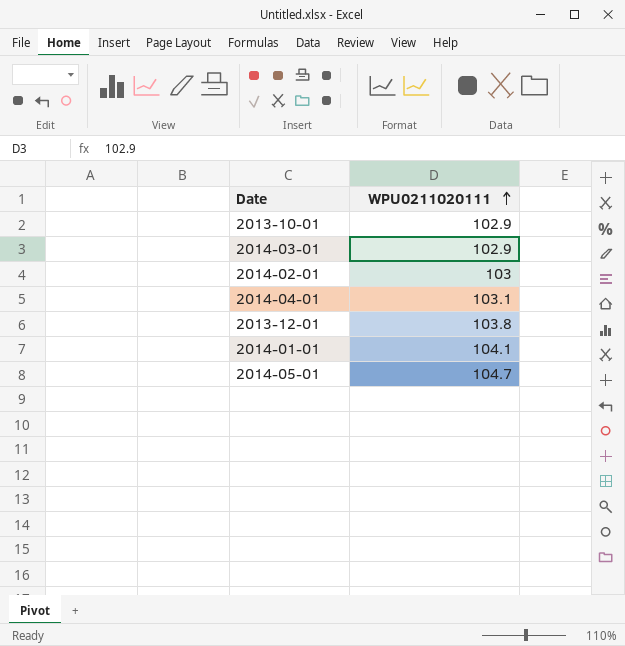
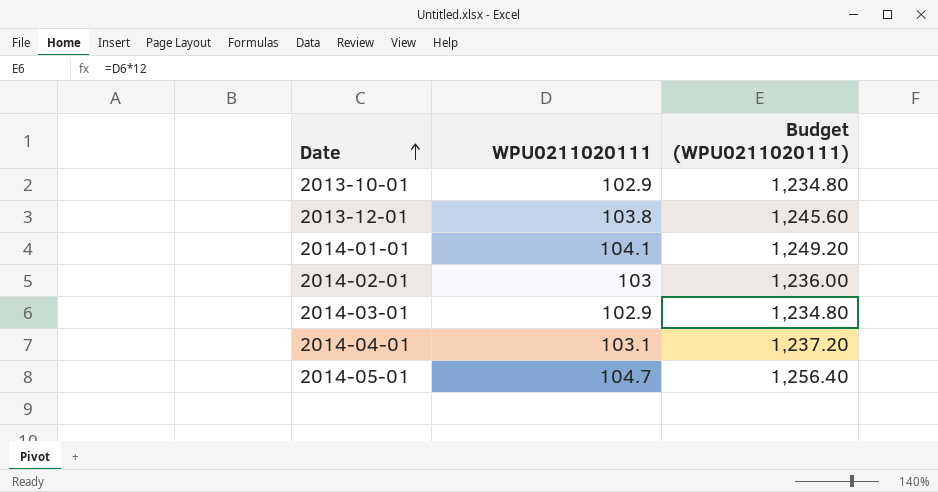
row order: WPU0211020111 ascending -> Date ascending
column Budget (WPU0211020111) | formula: none -> [WPU0211020111] * 12

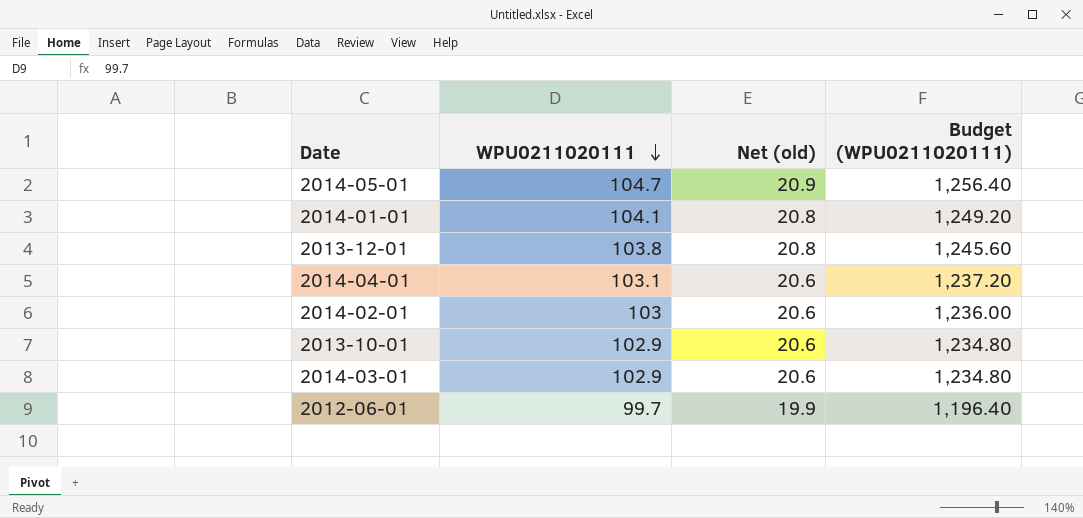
row order: Date ascending -> WPU0211020111 descending
column Net (old) | formula: none -> [WPU0211020111] * 0.2
row 2012-06-01: none -> 99.7 | 19.9 | 1,196.40

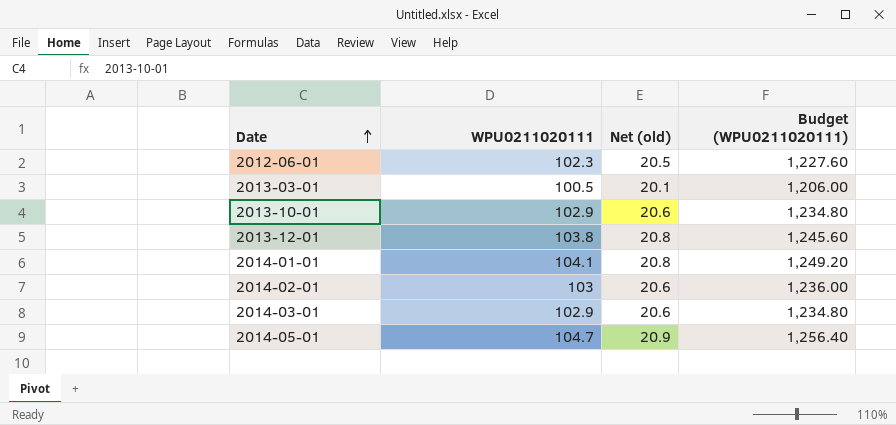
row order: WPU0211020111 descending -> Date ascending
row 2014-04-01: 103.1 | 20.6 | 1,237.20 -> none
2012-06-01 | WPU0211020111: 99.7 -> 102.3
2012-06-01 | Net (old): 19.9 -> 20.5
2012-06-01 | Budget (WPU0211020111): 1,196.40 -> 1,227.60
row 2013-03-01: none -> 100.5 | 20.1 | 1,206.00

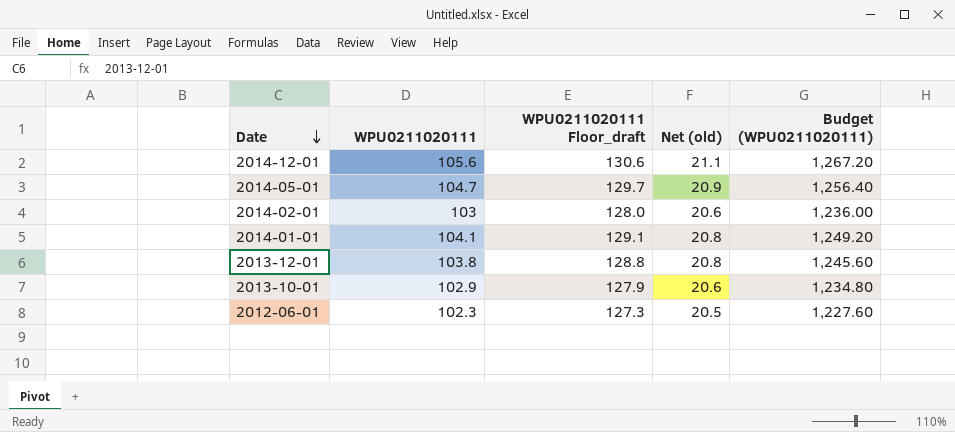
row order: Date ascending -> Date descending
column WPU0211020111 Floor_draft | formula: none -> [WPU0211020111] + 25
row 2013-03-01: 100.5 | 20.1 | 1,206.00 -> none
row 2014-03-01: 102.9 | 20.6 | 1,234.80 -> none
row 2014-12-01: none -> 105.6 | 130.6 | 21.1 | 1,267.20

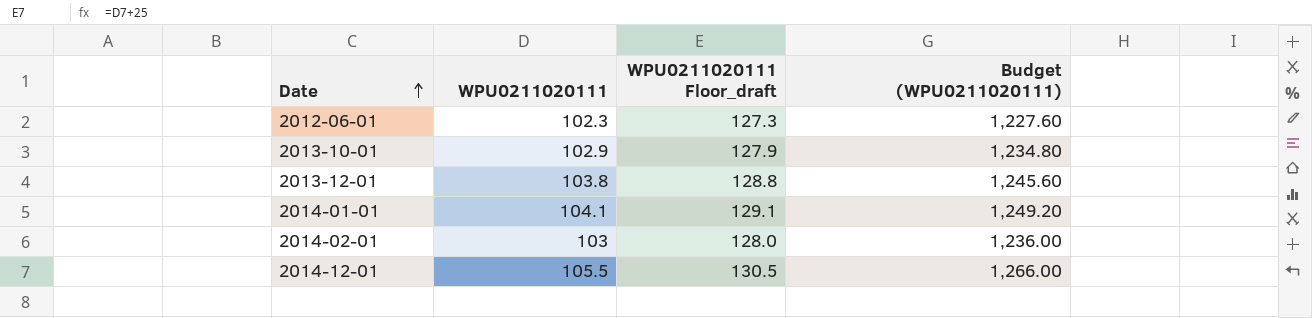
row order: Date descending -> Date ascending
column Net (old) | formula: [WPU0211020111] * 0.2 -> none
row 2014-05-01: 104.7 | 129.7 | 20.9 | 1,256.40 -> none
2014-12-01 | WPU0211020111: 105.6 -> 105.5
2014-12-01 | WPU0211020111 Floor_draft: 130.6 -> 130.5
2014-12-01 | Budget (WPU0211020111): 1,267.20 -> 1,266.00

